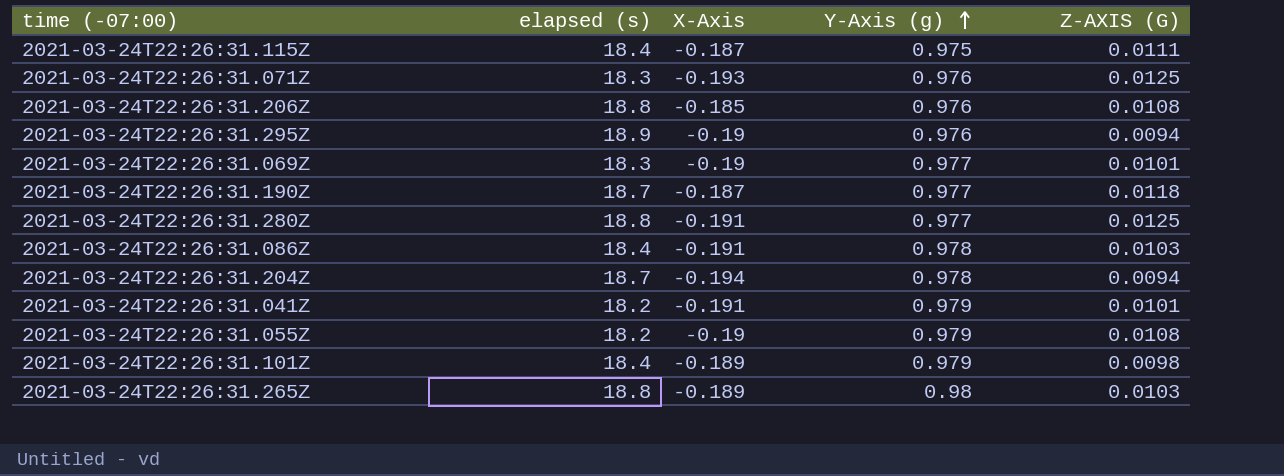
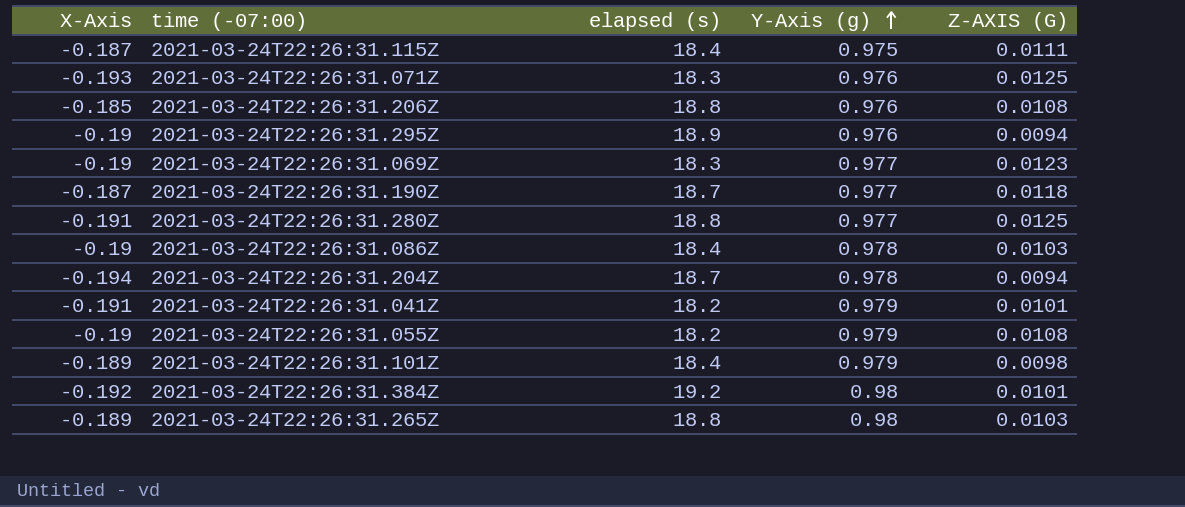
column X-Axis | position: 3 -> 1
2021-03-24T22:26:31.069Z | Z-AXIS (G): 0.0101 -> 0.0123
2021-03-24T22:26:31.086Z | X-Axis: -0.191 -> -0.19
row 2021-03-24T22:26:31.384Z: none -> -0.192 | 19.2 | 0.98 | 0.0101

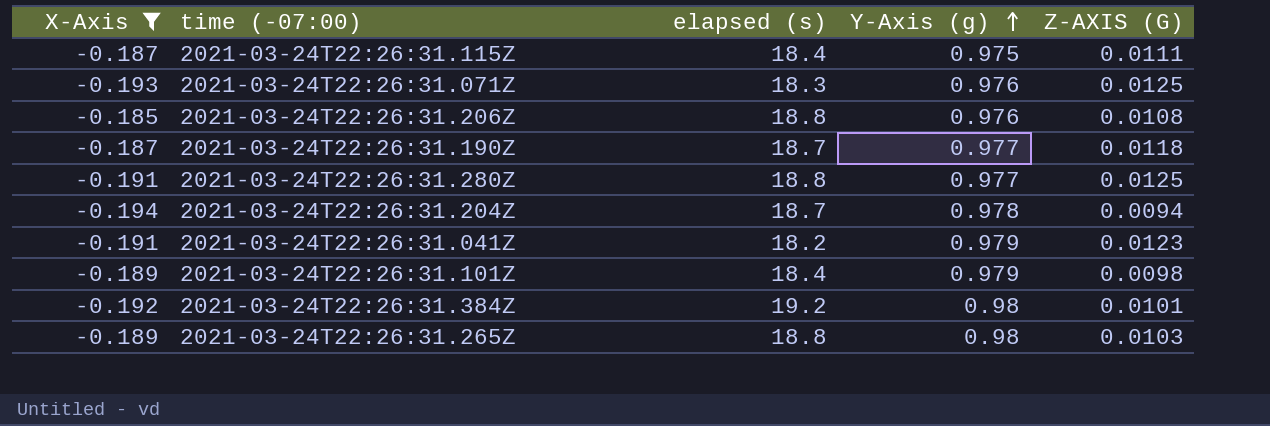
filter: none -> X-Axis != -0.19
2021-03-24T22:26:31.041Z | Z-AXIS (G): 0.0101 -> 0.0123

